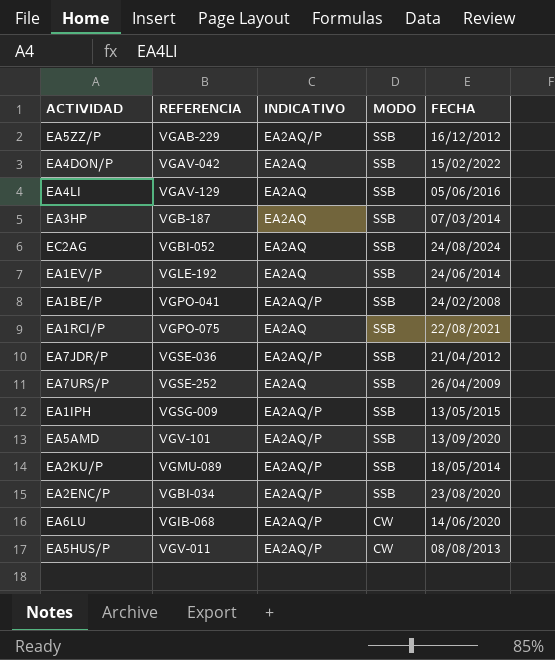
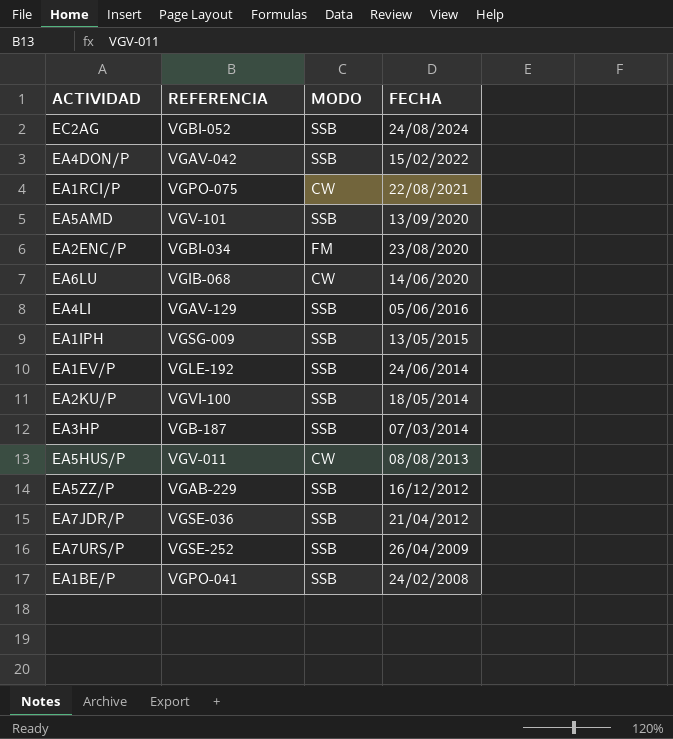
row order: MODO descending -> FECHA descending
column INDICATIVO | position: 3 -> none
EA1RCI/P | MODO: SSB -> CW
EA2ENC/P | MODO: SSB -> FM
EA2KU/P | REFERENCIA: VGMU-089 -> VGVI-100

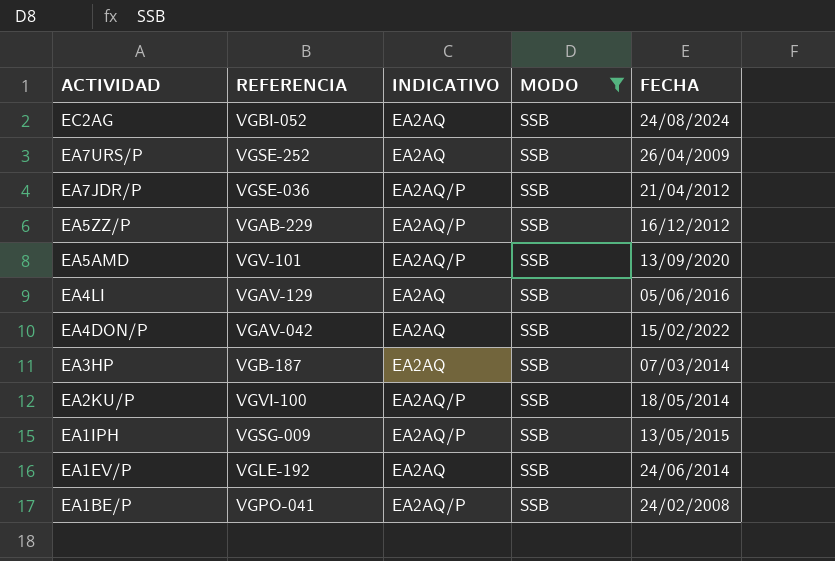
filter: none -> MODO = SSB
row order: FECHA descending -> ACTIVIDAD descending
column INDICATIVO | position: none -> 3

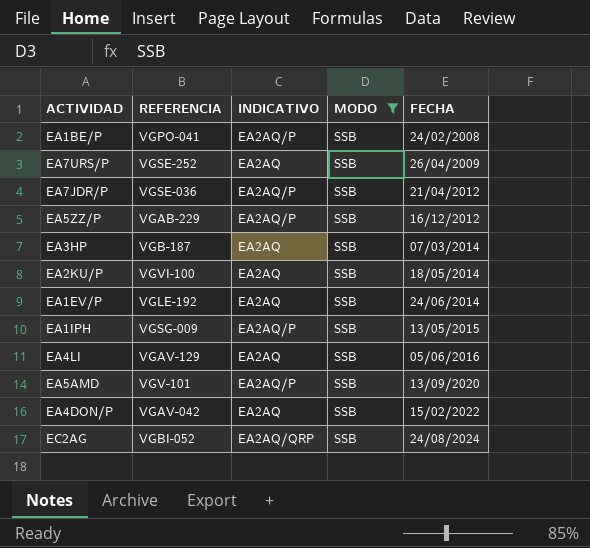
row order: ACTIVIDAD descending -> FECHA ascending
EA2KU/P | INDICATIVO: EA2AQ/P -> EA2AQ
EC2AG | INDICATIVO: EA2AQ -> EA2AQ/QRP

